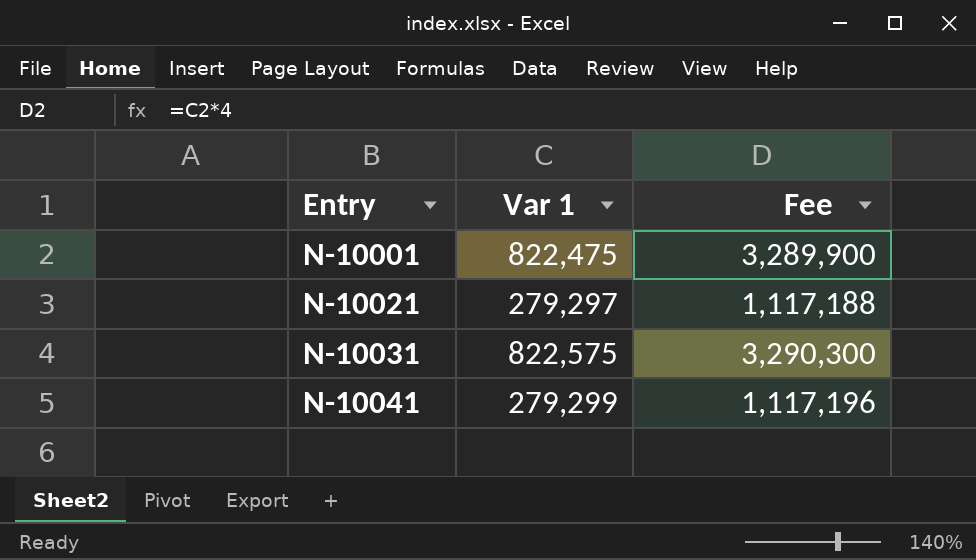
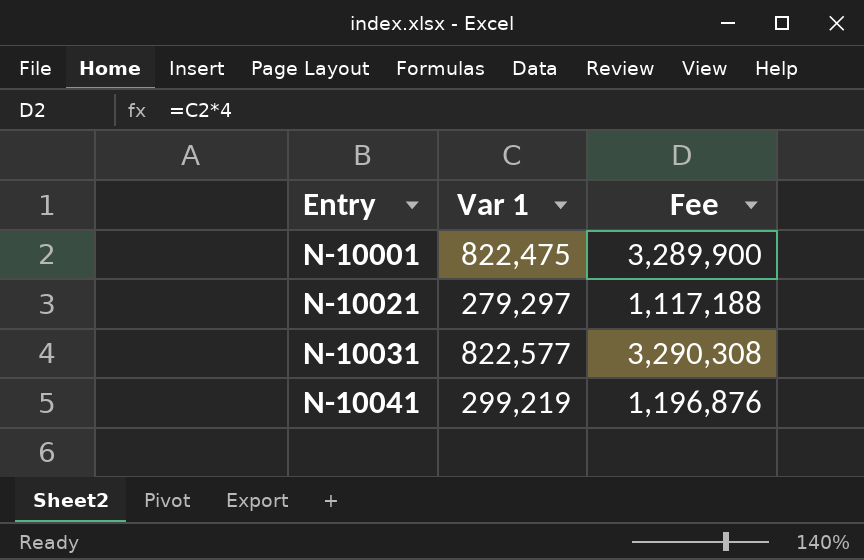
N-10031 | Var 1: 822,575 -> 822,577
N-10031 | Fee: 3,290,300 -> 3,290,308
N-10041 | Var 1: 279,299 -> 299,219
N-10041 | Fee: 1,117,196 -> 1,196,876

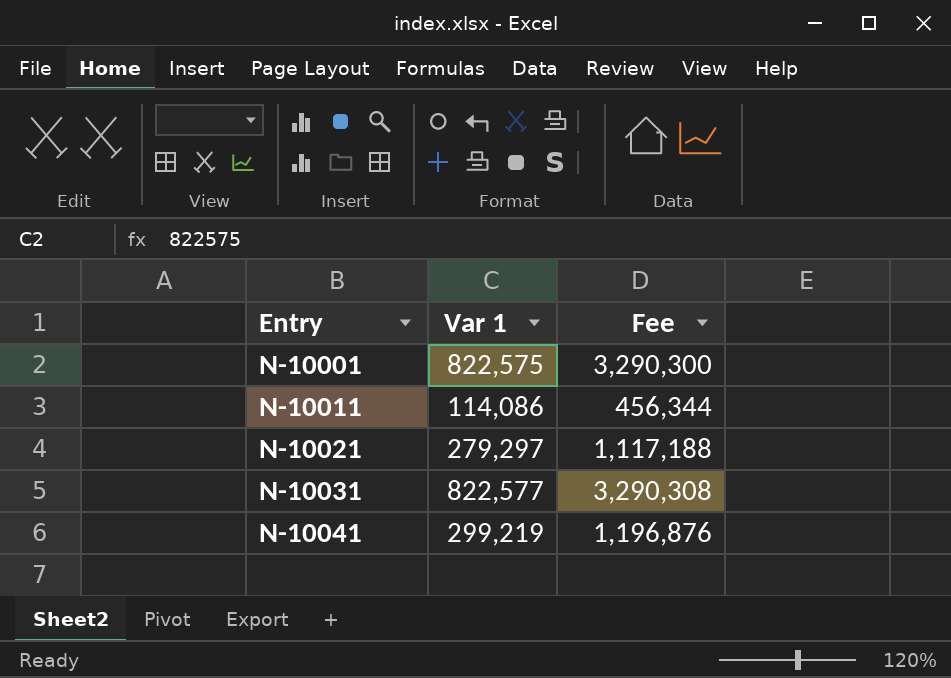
N-10001 | Var 1: 822,475 -> 822,575
N-10001 | Fee: 3,289,900 -> 3,290,300
row N-10011: none -> 114,086 | 456,344

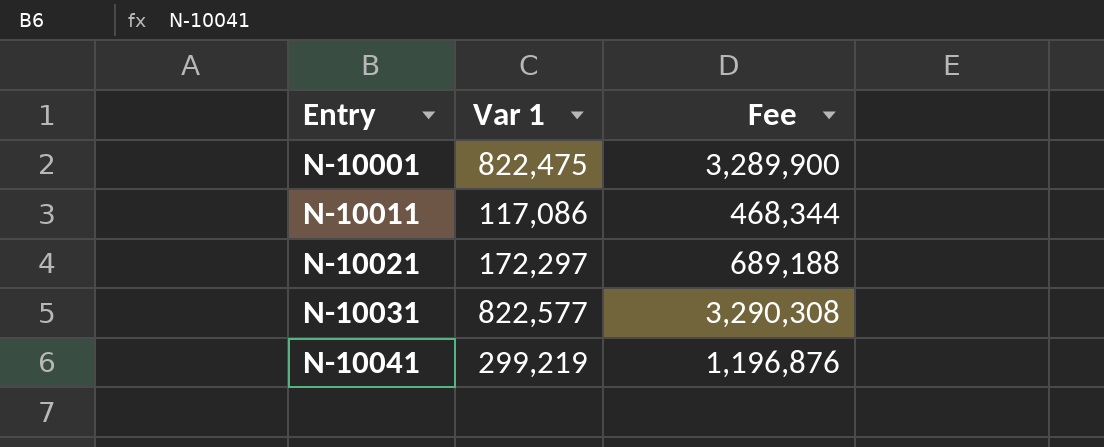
N-10001 | Var 1: 822,575 -> 822,475
N-10001 | Fee: 3,290,300 -> 3,289,900
N-10011 | Var 1: 114,086 -> 117,086
N-10011 | Fee: 456,344 -> 468,344
N-10021 | Var 1: 279,297 -> 172,297
N-10021 | Fee: 1,117,188 -> 689,188

